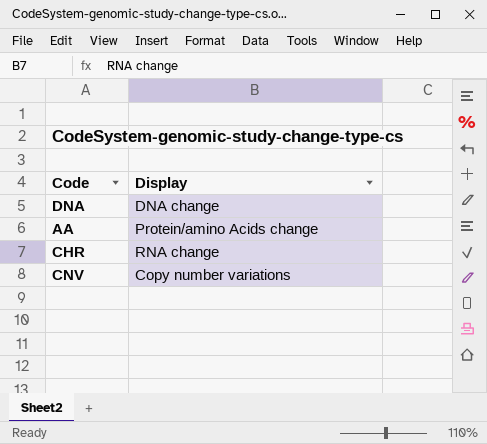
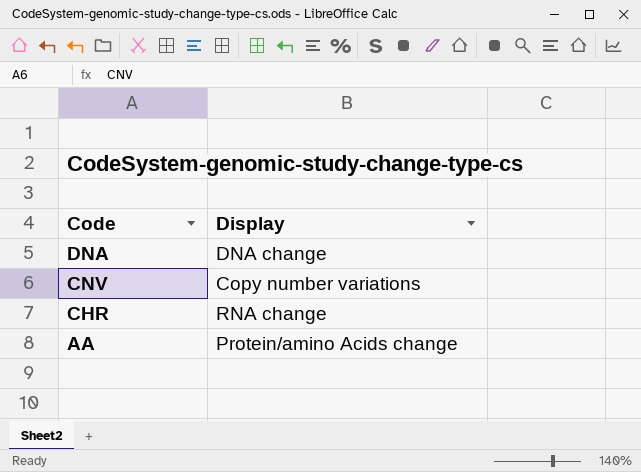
row order: none -> Code descending

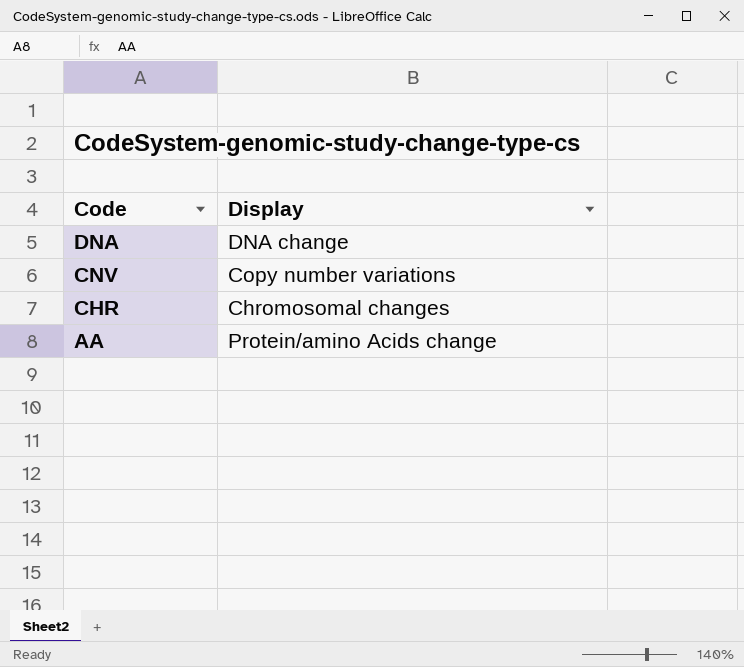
CHR | Display: RNA change -> Chromosomal changes

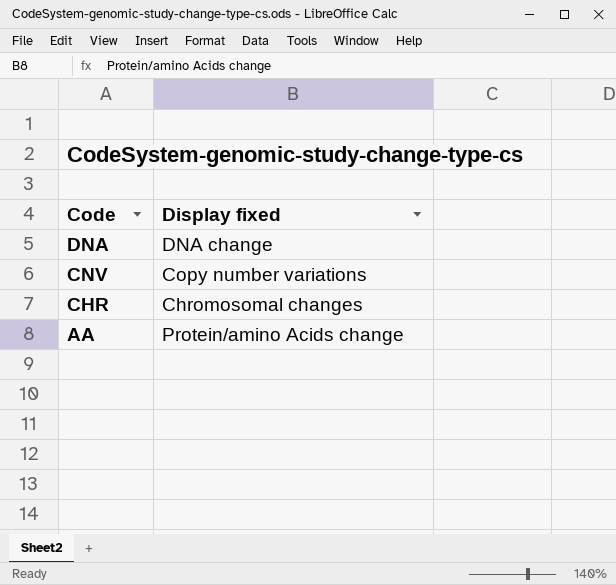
column name: Display -> Display fixed

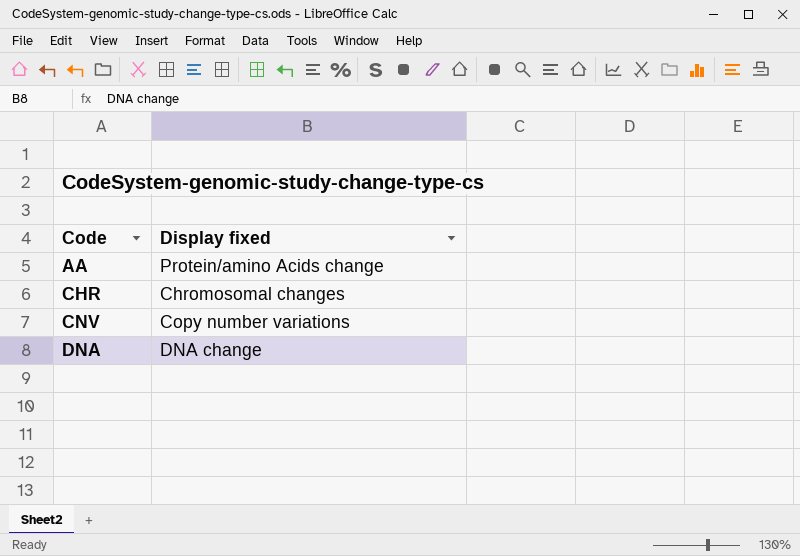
row order: Code descending -> Code ascending

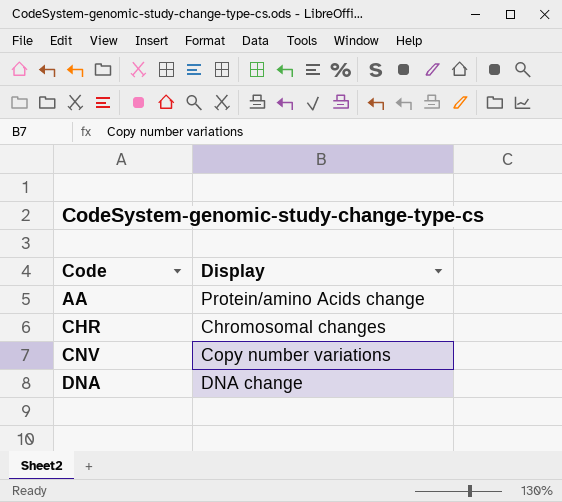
column name: Display fixed -> Display

